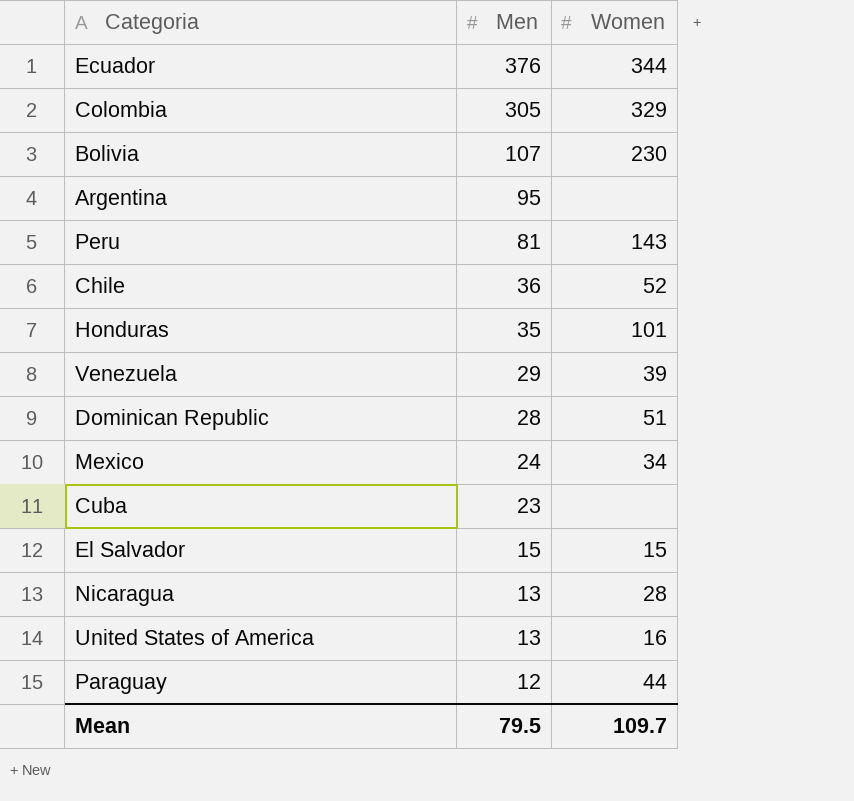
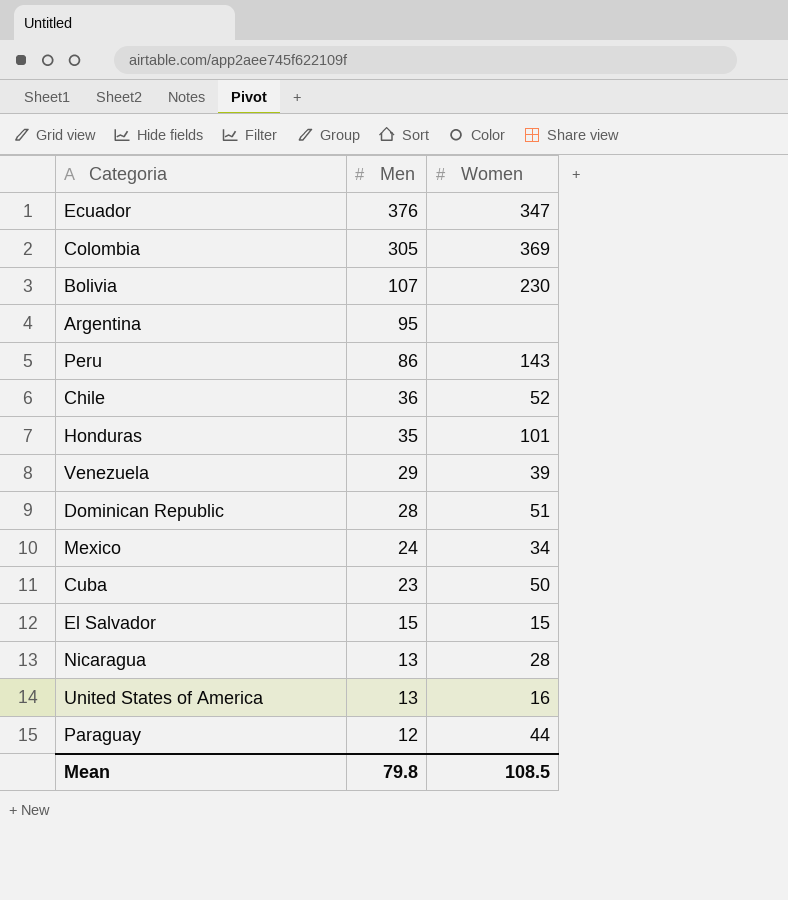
Ecuador | Women: 344 -> 347
Colombia | Women: 329 -> 369
Peru | Men: 81 -> 86
Cuba | Women: none -> 50
Mean | Men: 79.5 -> 79.8
Mean | Women: 109.7 -> 108.5

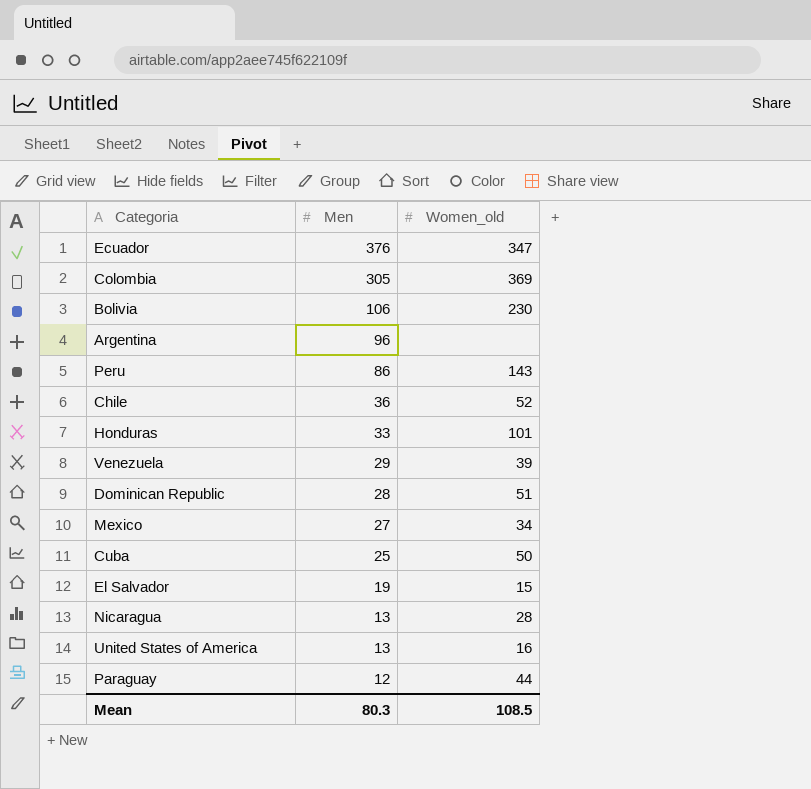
column name: Women -> Women_old
Bolivia | Men: 107 -> 106
Argentina | Men: 95 -> 96
Honduras | Men: 35 -> 33
Mexico | Men: 24 -> 27
Cuba | Men: 23 -> 25
El Salvador | Men: 15 -> 19
Mean | Men: 79.8 -> 80.3

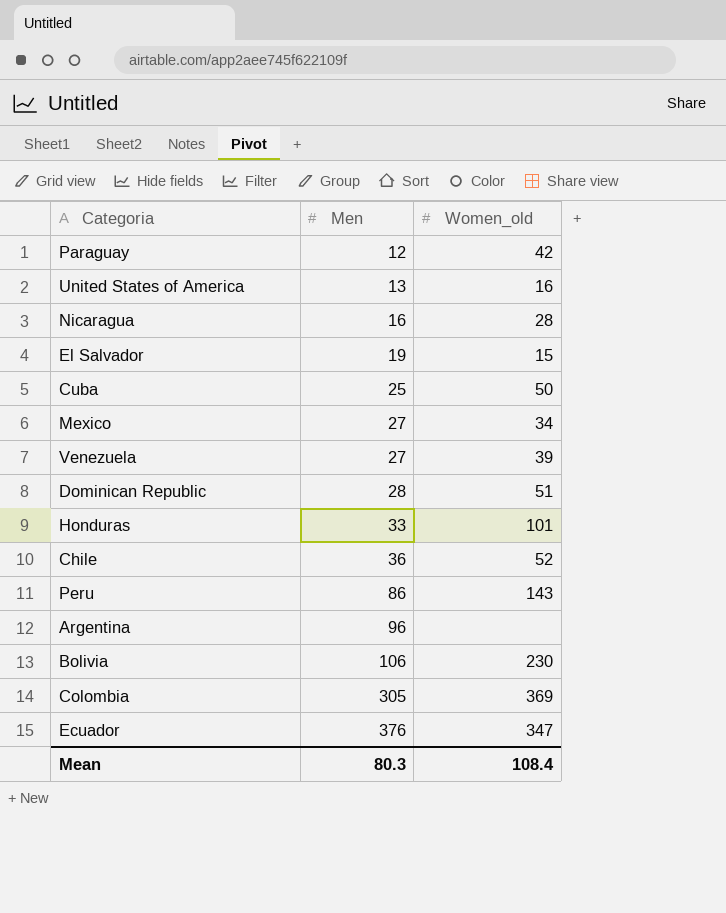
row order: Men descending -> Men ascending
Paraguay | Women_old: 44 -> 42
Nicaragua | Men: 13 -> 16
Venezuela | Men: 29 -> 27
Mean | Women_old: 108.5 -> 108.4

